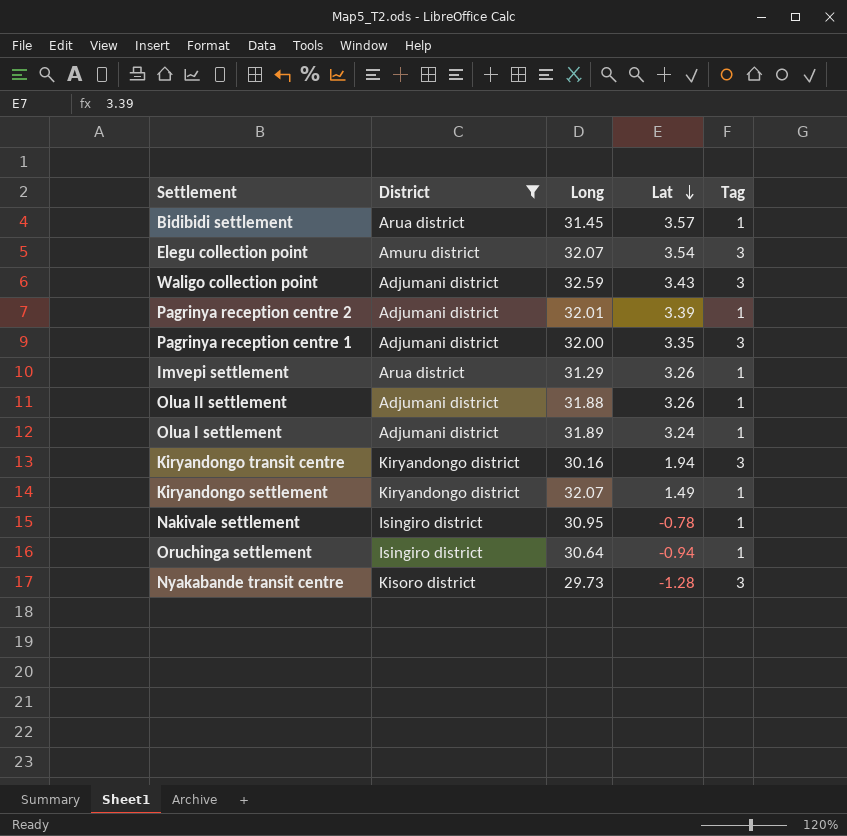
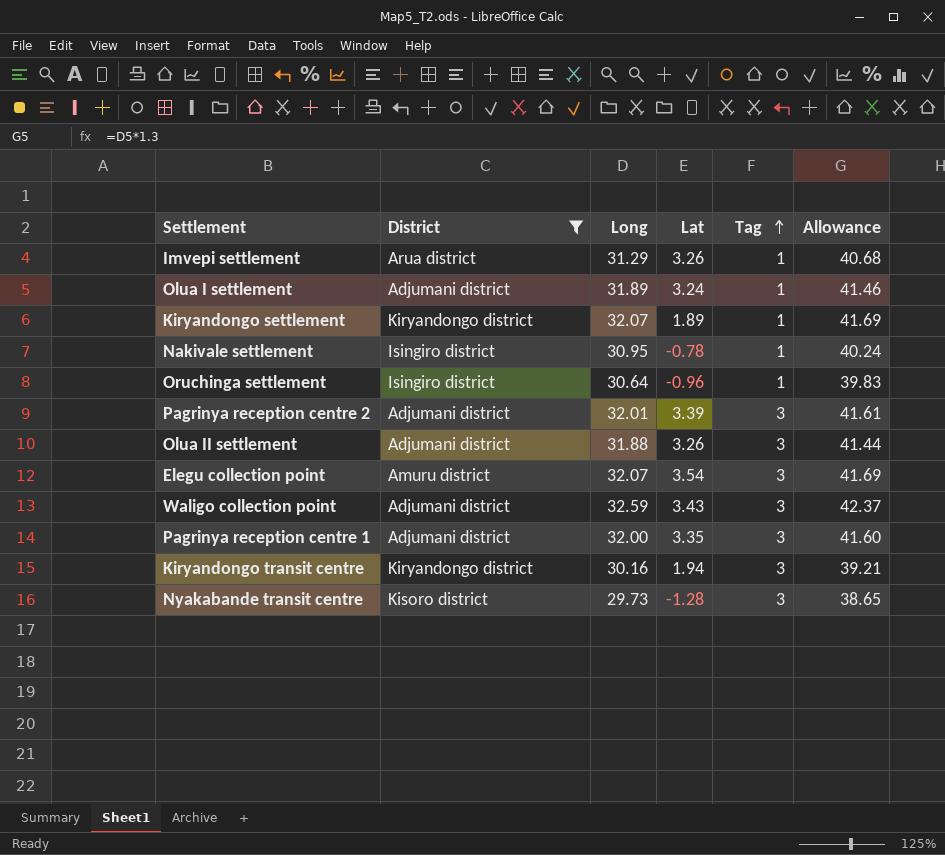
row order: Lat descending -> Tag ascending
column Allowance | formula: none -> [Long] * 1.3
row Bidibidi settlement: Arua district | 31.45 | 3.57 | 1 -> none
Kiryandongo settlement | Lat: 1.49 -> 1.89
Oruchinga settlement | Lat: -0.94 -> -0.96
Pagrinya reception centre 2 | Tag: 1 -> 3
Olua II settlement | Tag: 1 -> 3

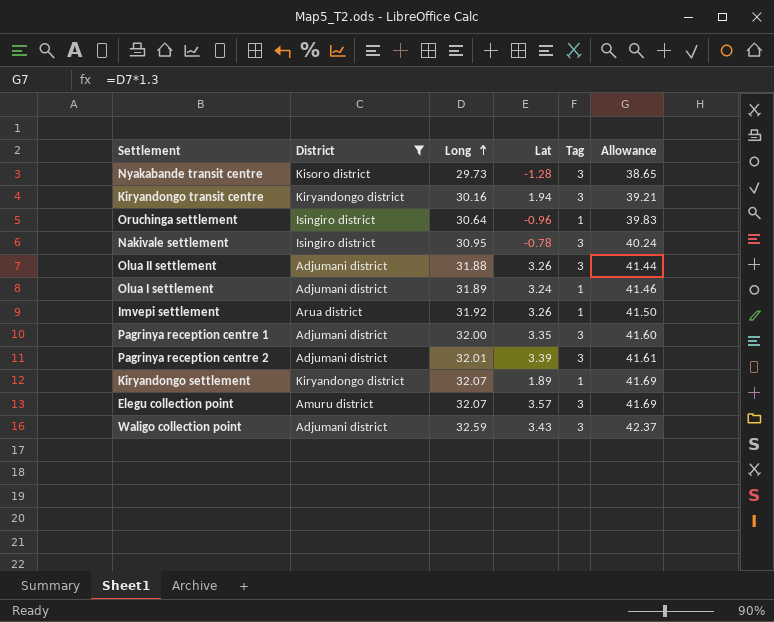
row order: Tag ascending -> Long ascending
Nakivale settlement | Tag: 1 -> 3
Imvepi settlement | Long: 31.29 -> 31.92
Imvepi settlement | Allowance: 40.68 -> 41.50
Elegu collection point | Lat: 3.54 -> 3.57

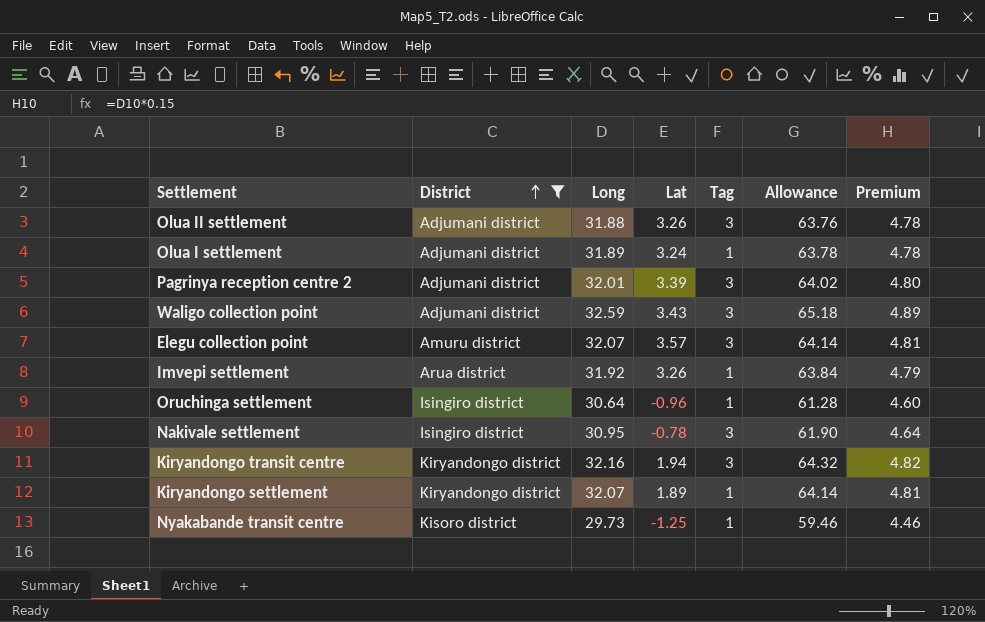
row order: Long ascending -> District ascending
column Allowance | formula: [Long] * 1.3 -> [Long] * 2
column Premium | formula: none -> [Long] * 0.15
row Pagrinya reception centre 1: Adjumani district | 32.00 | 3.35 | 3 | 41.60 -> none
Kiryandongo transit centre | Long: 30.16 -> 32.16
Nyakabande transit centre | Lat: -1.28 -> -1.25
Nyakabande transit centre | Tag: 3 -> 1

